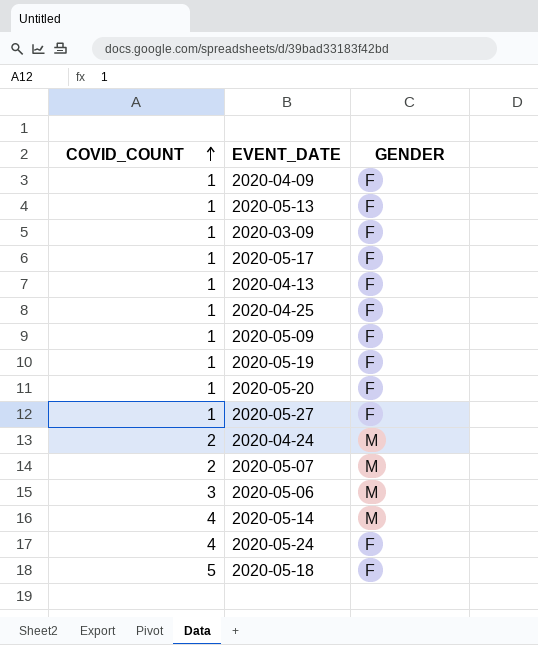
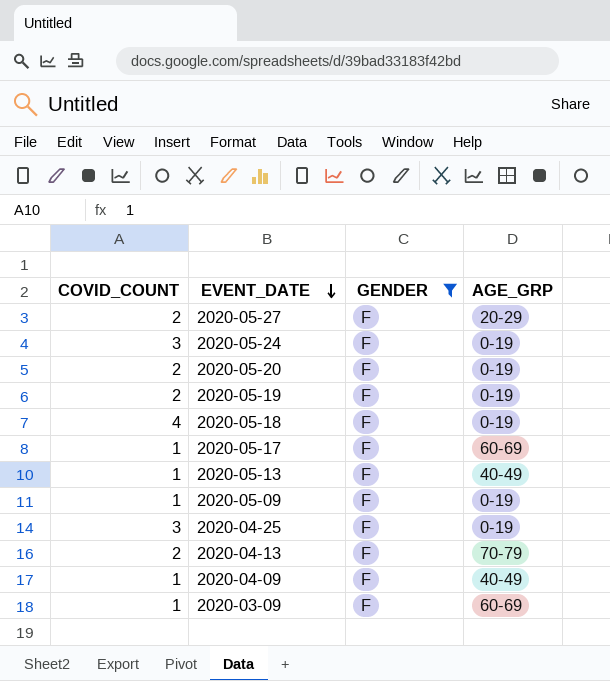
filter: none -> GENDER = F
row order: COVID_COUNT ascending -> EVENT_DATE descending
column AGE_GRP | position: none -> 4
2020-05-27 | COVID_COUNT: 1 -> 2
2020-05-24 | COVID_COUNT: 4 -> 3
2020-05-20 | COVID_COUNT: 1 -> 2
2020-05-19 | COVID_COUNT: 1 -> 2
2020-05-18 | COVID_COUNT: 5 -> 4
2020-04-25 | COVID_COUNT: 1 -> 3
2020-04-13 | COVID_COUNT: 1 -> 2

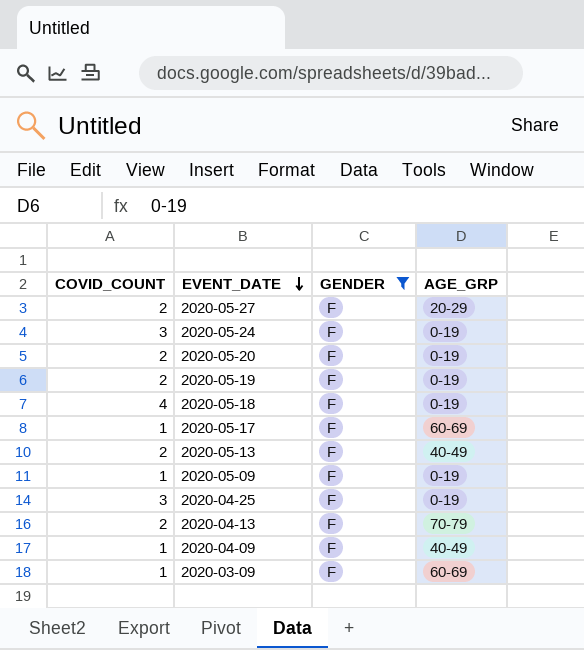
2020-05-13 | COVID_COUNT: 1 -> 2

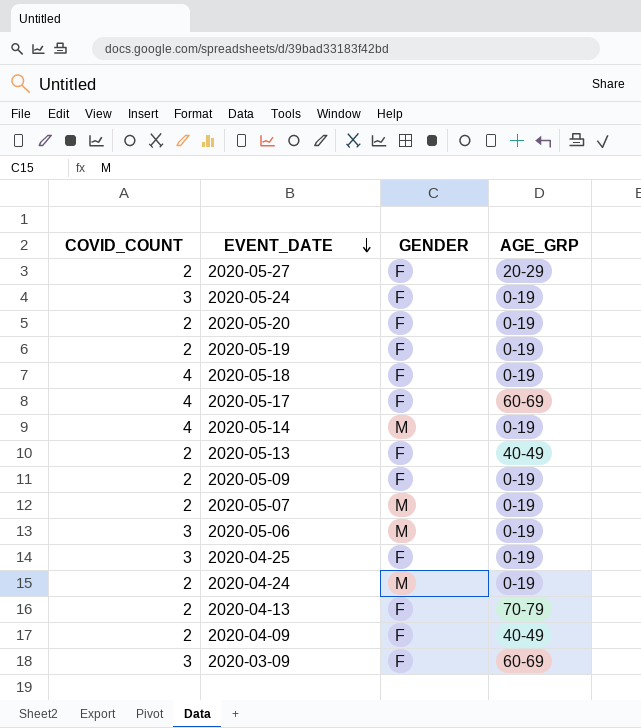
filter: GENDER = F -> none
2020-05-17 | COVID_COUNT: 1 -> 4
2020-05-09 | COVID_COUNT: 1 -> 2
2020-04-09 | COVID_COUNT: 1 -> 2
2020-03-09 | COVID_COUNT: 1 -> 3

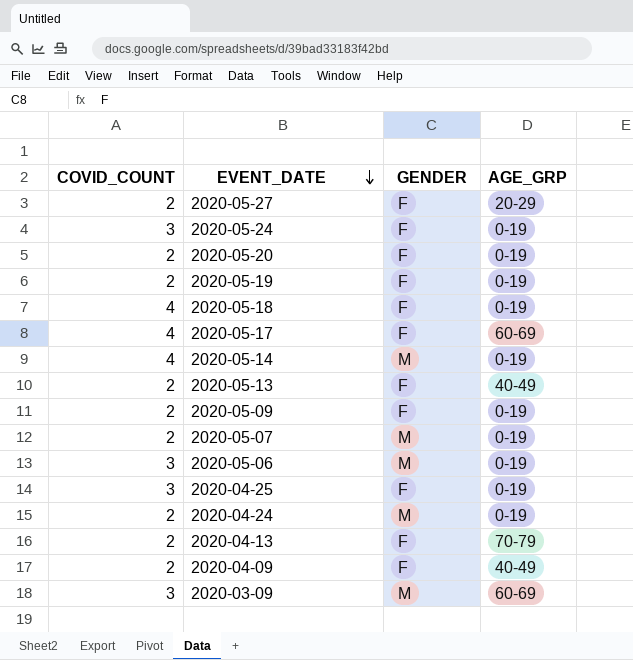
2020-03-09 | GENDER: F -> M

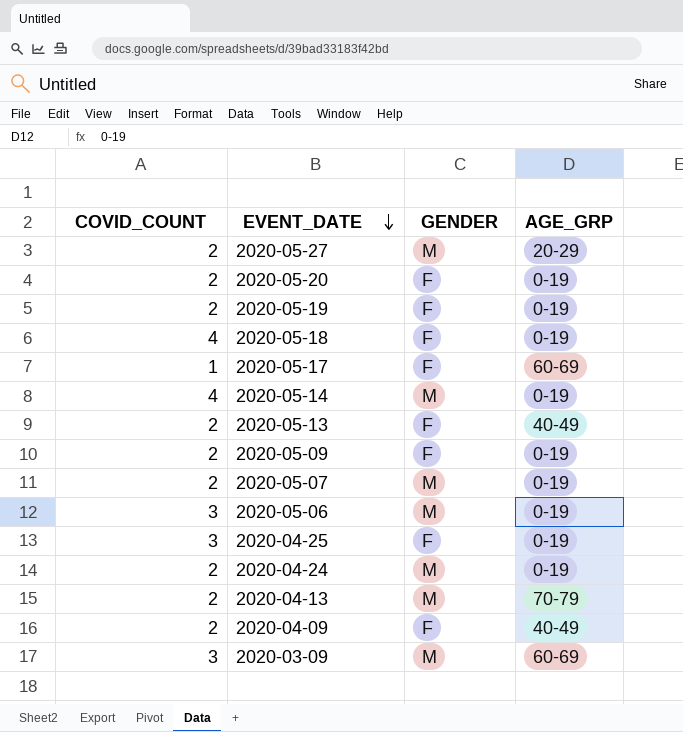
row 2020-05-24: 3 | F | 0-19 -> none
2020-05-27 | GENDER: F -> M
2020-05-17 | COVID_COUNT: 4 -> 1
2020-04-13 | GENDER: F -> M

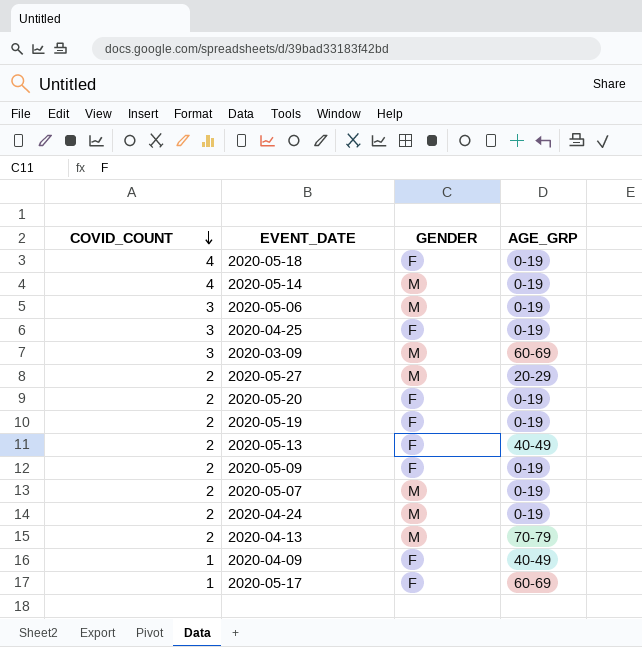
row order: EVENT_DATE descending -> COVID_COUNT descending
2020-04-09 | COVID_COUNT: 2 -> 1

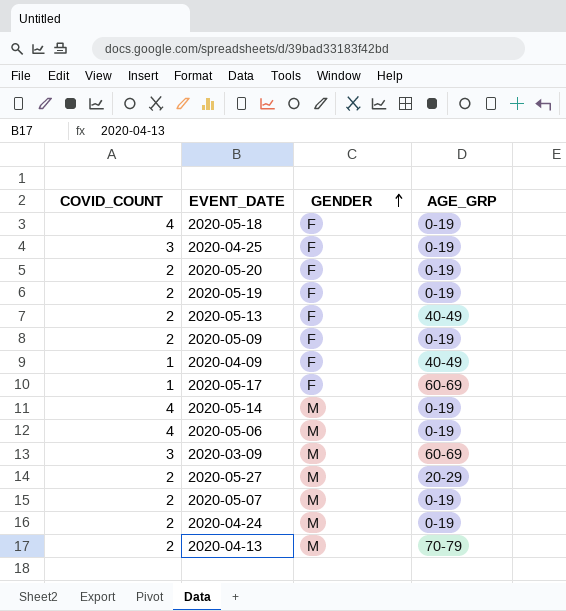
row order: COVID_COUNT descending -> GENDER ascending
2020-05-06 | COVID_COUNT: 3 -> 4

